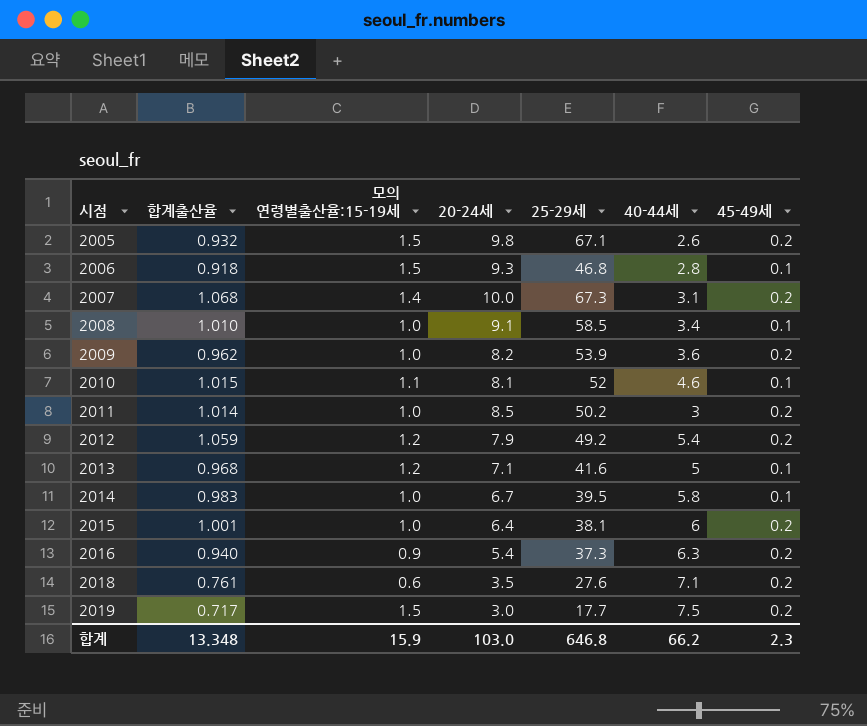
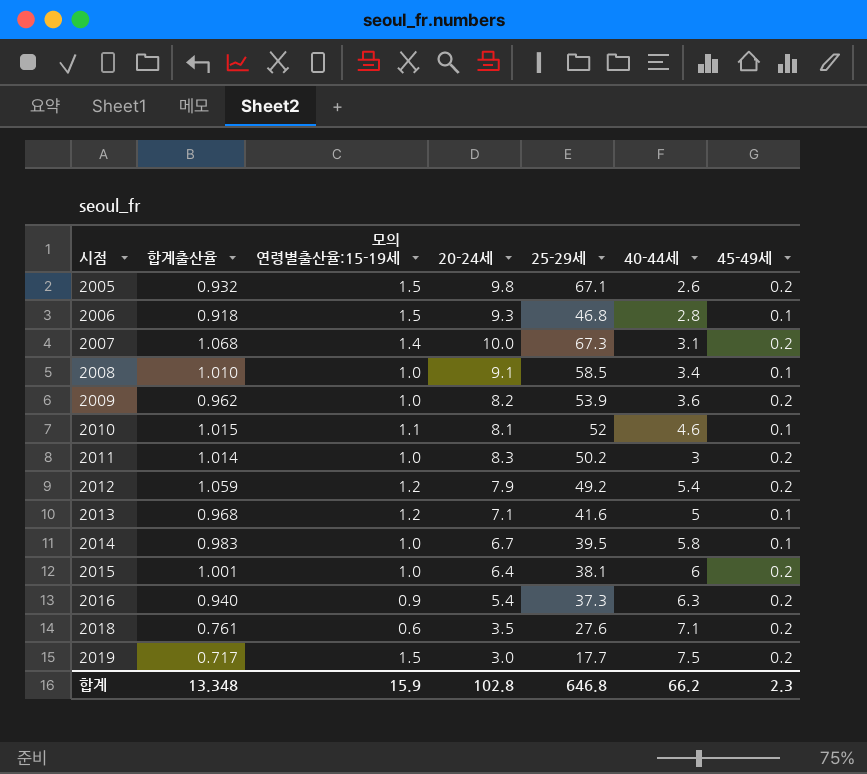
2011 | 20-24세: 8.5 -> 8.3
합계 | 20-24세: 103.0 -> 102.8

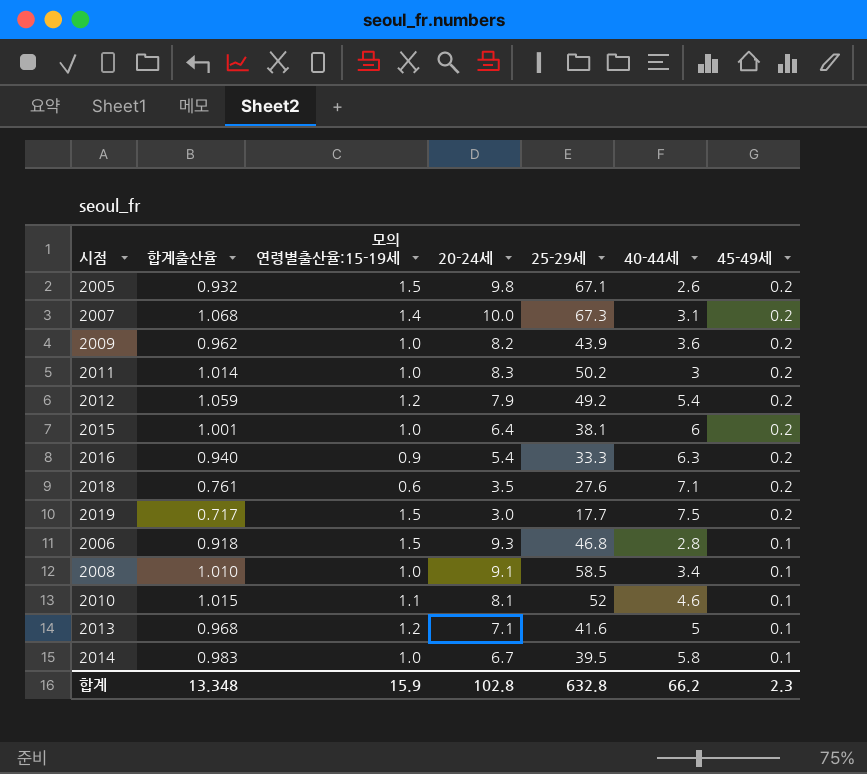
row order: 시점 ascending -> 45-49세 descending
2009 | 25-29세: 53.9 -> 43.9
2016 | 25-29세: 37.3 -> 33.3
합계 | 25-29세: 646.8 -> 632.8

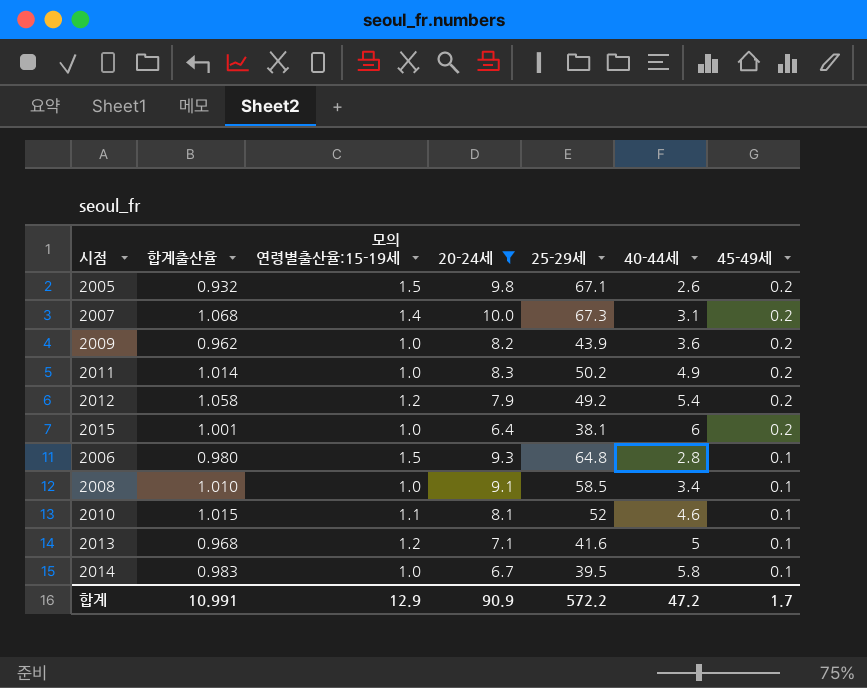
filter: none -> 20-24세 >= 6.4
2011 | 40-44세: 3 -> 4.9
2012 | 합계출산율: 1.059 -> 1.058
2006 | 합계출산율: 0.918 -> 0.980
2006 | 25-29세: 46.8 -> 64.8
합계 | 합계출산율: 13.348 -> 10.991
합계 | 모의 연령별출산율:15-19세: 15.9 -> 12.9
합계 | 20-24세: 102.8 -> 90.9
합계 | 25-29세: 632.8 -> 572.2
합계 | 40-44세: 66.2 -> 47.2
합계 | 45-49세: 2.3 -> 1.7

